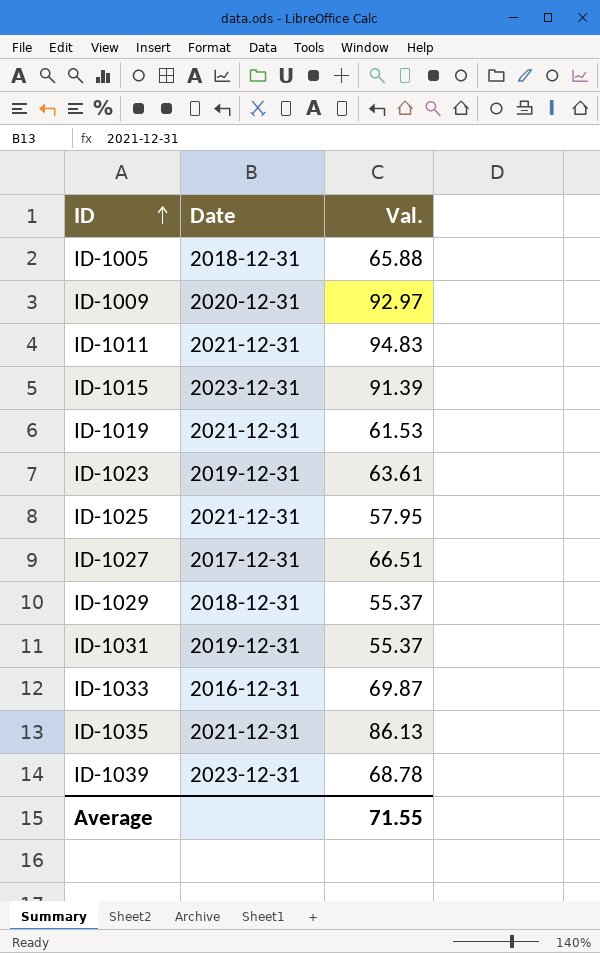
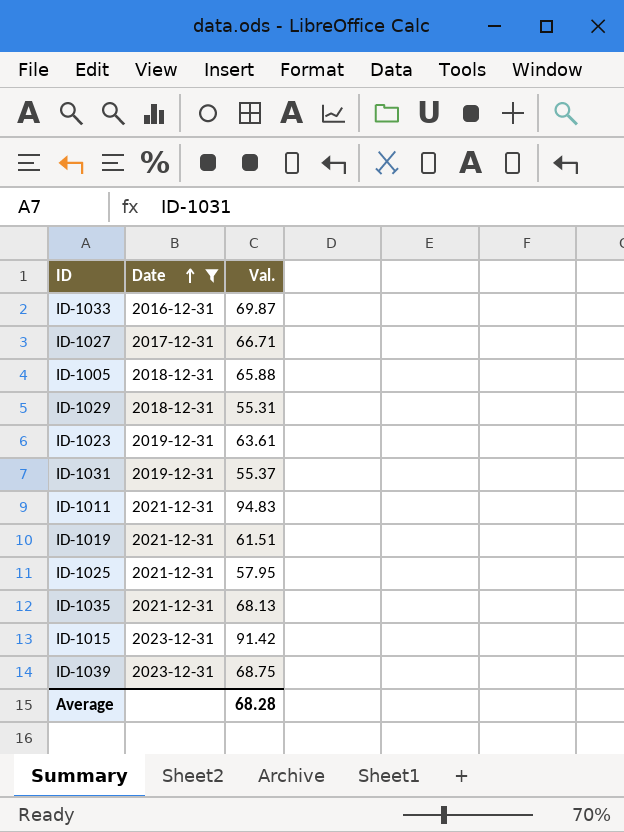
filter: none -> Date != 2020-12-31
row order: ID ascending -> Date ascending
ID-1027 | Val.: 66.51 -> 66.71
ID-1029 | Val.: 55.37 -> 55.31
ID-1019 | Val.: 61.53 -> 61.51
ID-1035 | Val.: 86.13 -> 68.13
ID-1015 | Val.: 91.39 -> 91.42
ID-1039 | Val.: 68.78 -> 68.75
Average | Val.: 71.55 -> 68.28

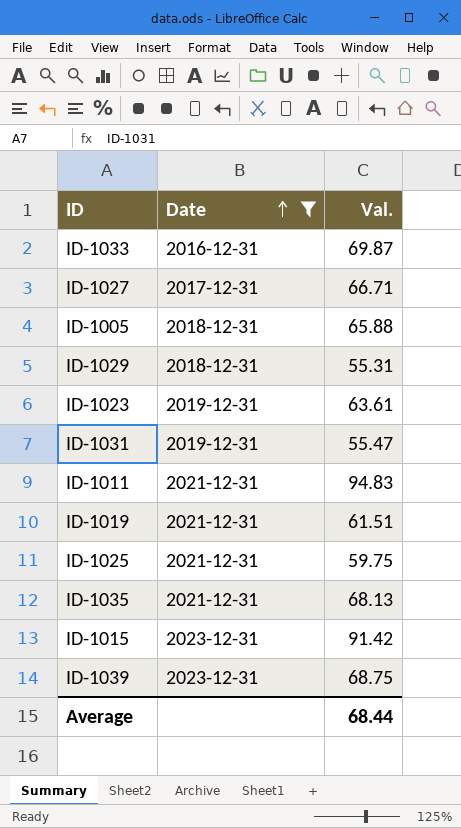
ID-1031 | Val.: 55.37 -> 55.47
ID-1025 | Val.: 57.95 -> 59.75
Average | Val.: 68.28 -> 68.44

